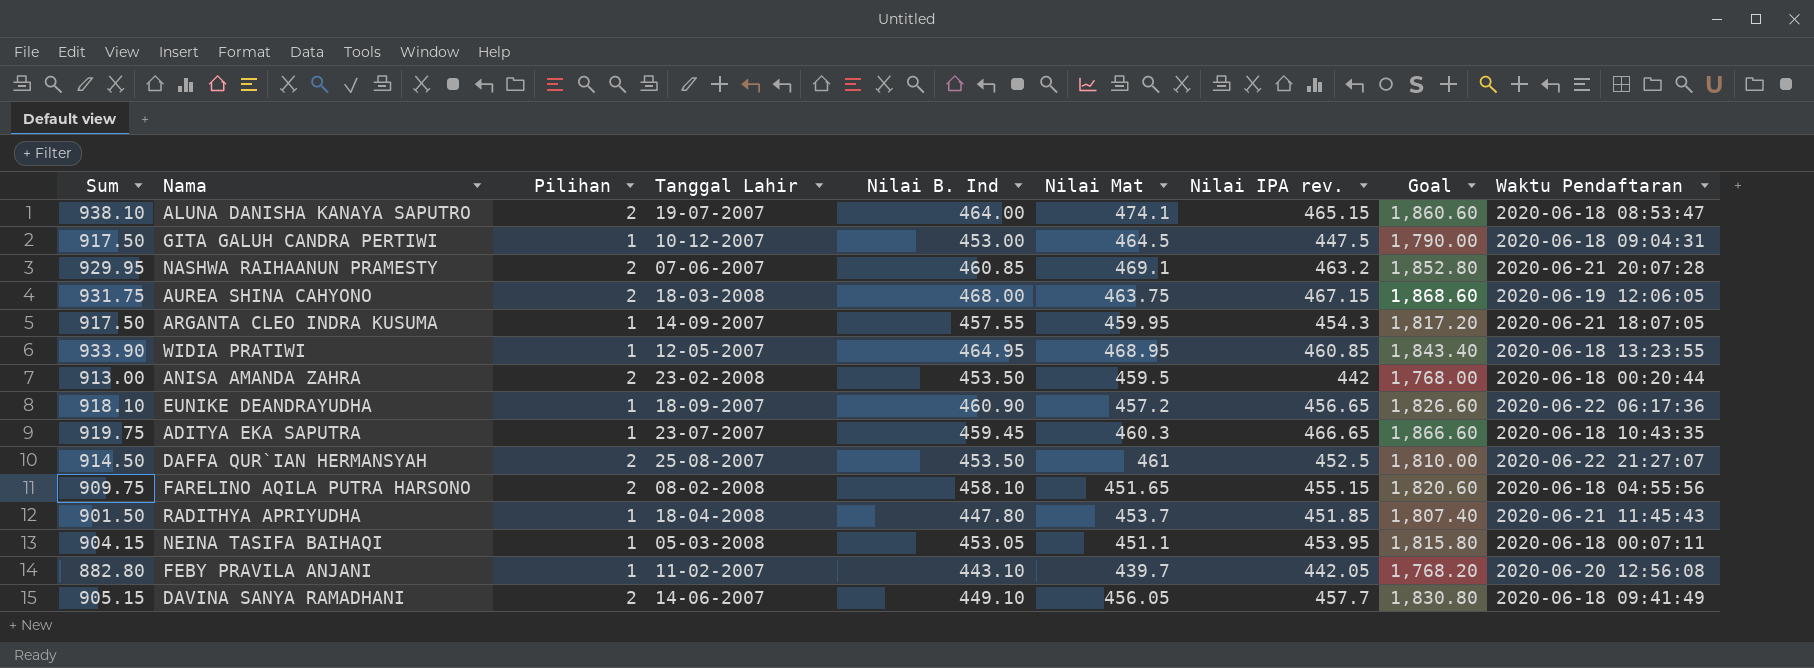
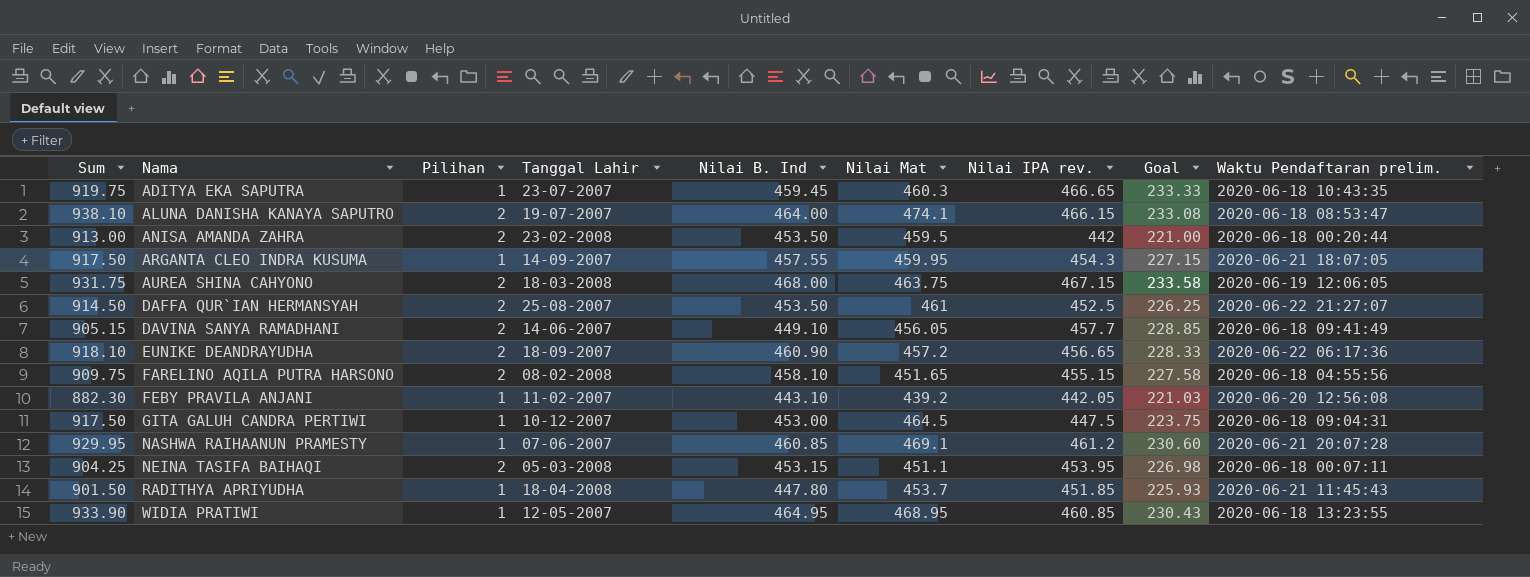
row order: none -> Nama ascending
column Goal | formula: [Nilai IPA rev.] * 4 -> [Nilai IPA rev.] * 0.5
column name: Waktu Pendaftaran -> Waktu Pendaftaran prelim.
ALUNA DANISHA KANAYA SAPUTRO | Nilai IPA rev.: 465.15 -> 466.15
EUNIKE DEANDRAYUDHA | Pilihan: 1 -> 2
FEBY PRAVILA ANJANI | Sum: 882.80 -> 882.30
FEBY PRAVILA ANJANI | Nilai Mat: 439.7 -> 439.2
NASHWA RAIHAANUN PRAMESTY | Pilihan: 2 -> 1
NASHWA RAIHAANUN PRAMESTY | Nilai IPA rev.: 463.2 -> 461.2
NEINA TASIFA BAIHAQI | Sum: 904.15 -> 904.25
NEINA TASIFA BAIHAQI | Pilihan: 1 -> 2
NEINA TASIFA BAIHAQI | Nilai B. Ind: 453.05 -> 453.15

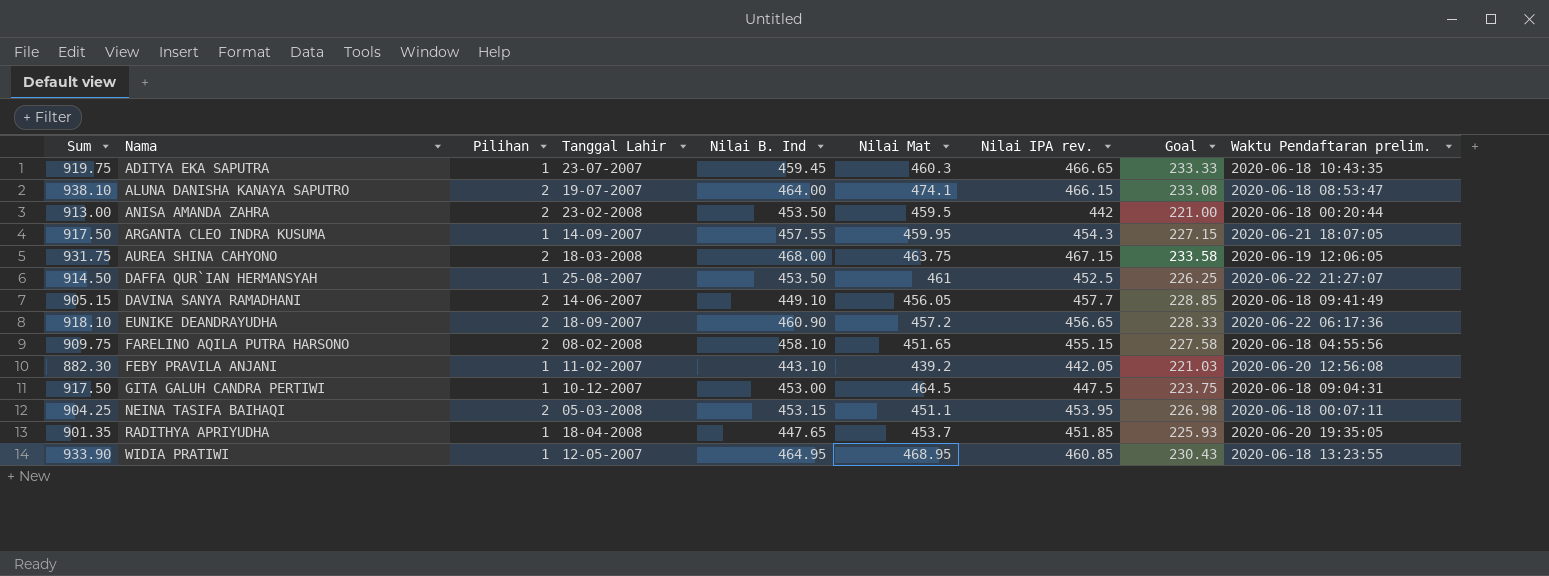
row NASHWA RAIHAANUN PRAMESTY: 929.95 | 1 | 07-06-2007 | 460.85 | 469.1 | 461.2 | 230.60 | 2020-06-21 20:07:28 -> none
DAFFA QUR`IAN HERMANSYAH | Pilihan: 2 -> 1
RADITHYA APRIYUDHA | Sum: 901.50 -> 901.35
RADITHYA APRIYUDHA | Nilai B. Ind: 447.80 -> 447.65
RADITHYA APRIYUDHA | Waktu Pendaftaran prelim.: 2020-06-21 11:45:43 -> 2020-06-20 19:35:05

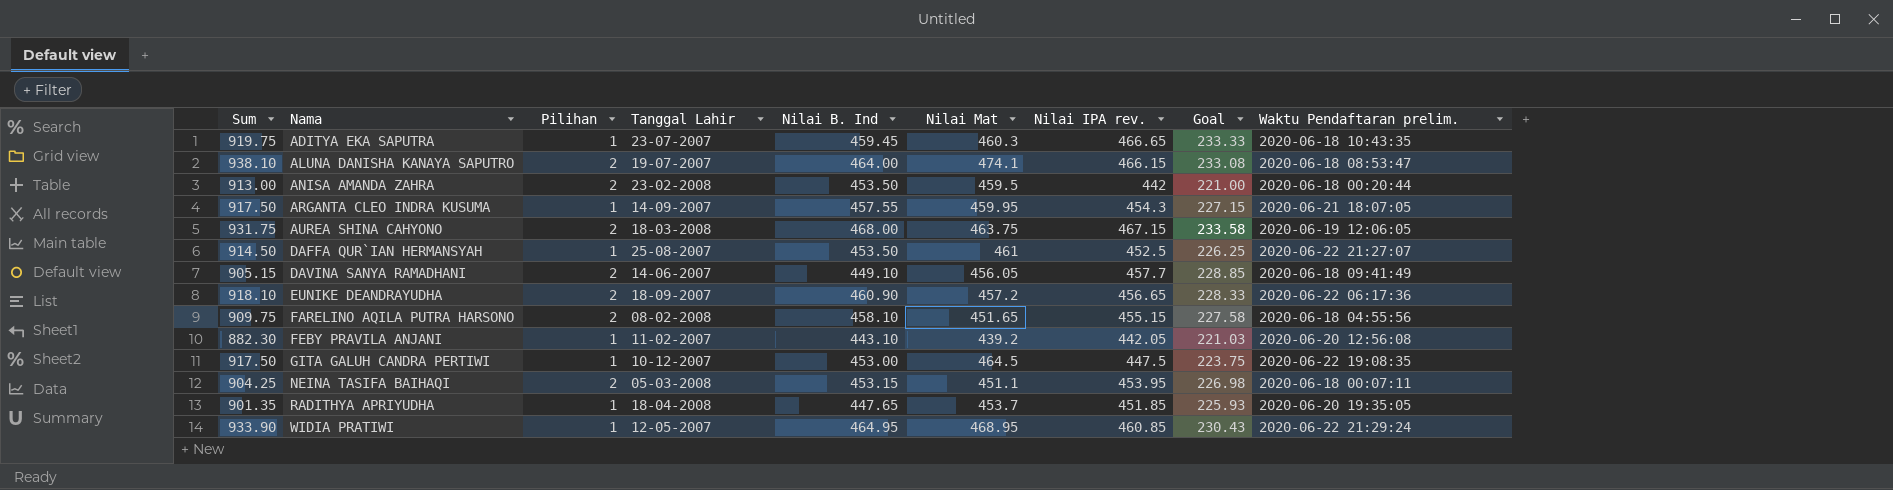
GITA GALUH CANDRA PERTIWI | Waktu Pendaftaran prelim.: 2020-06-18 09:04:31 -> 2020-06-22 19:08:35
WIDIA PRATIWI | Waktu Pendaftaran prelim.: 2020-06-18 13:23:55 -> 2020-06-22 21:29:24

